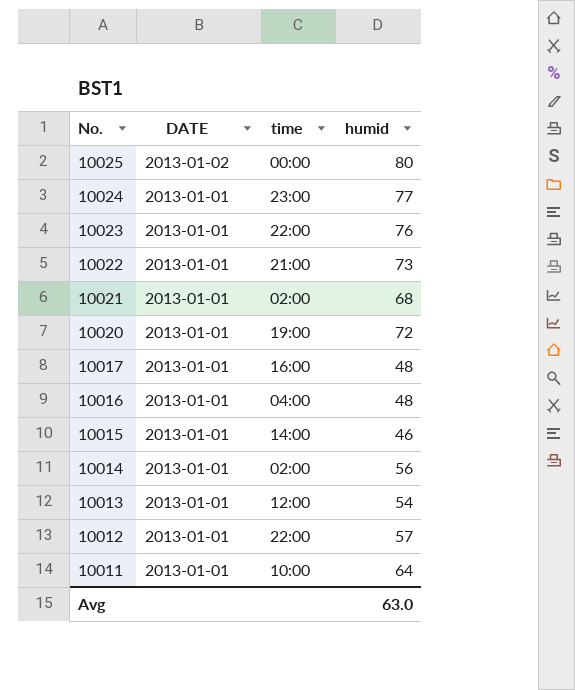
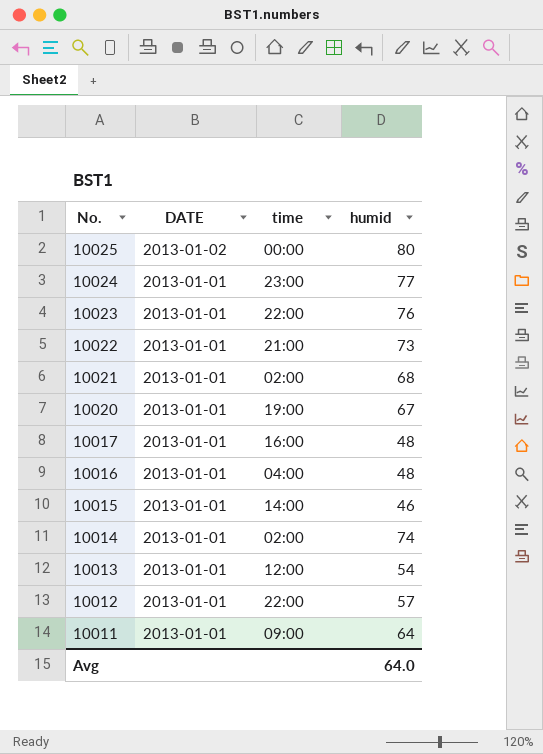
10020 | humid: 72 -> 67
10014 | humid: 56 -> 74
10011 | time: 10:00 -> 09:00
Avg | humid: 63.0 -> 64.0

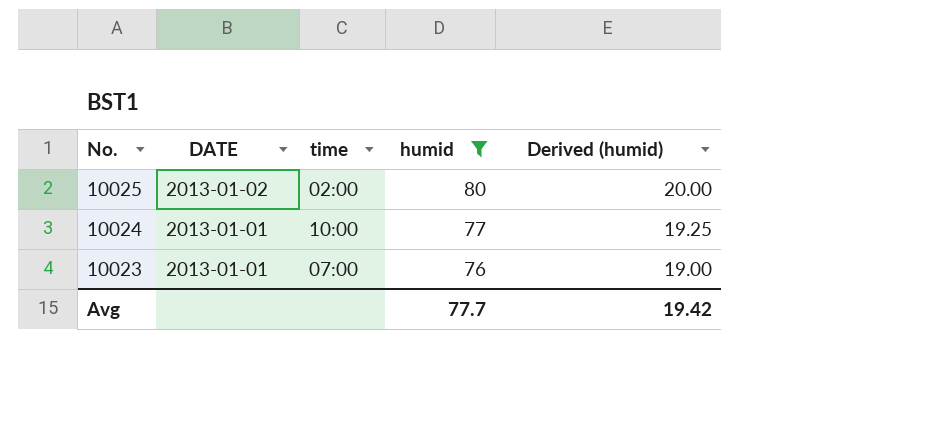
filter: none -> humid >= 76
column Derived (humid) | formula: none -> [humid] * 0.25
10025 | time: 00:00 -> 02:00
10024 | time: 23:00 -> 10:00
10023 | time: 22:00 -> 07:00
Avg | humid: 64.0 -> 77.7

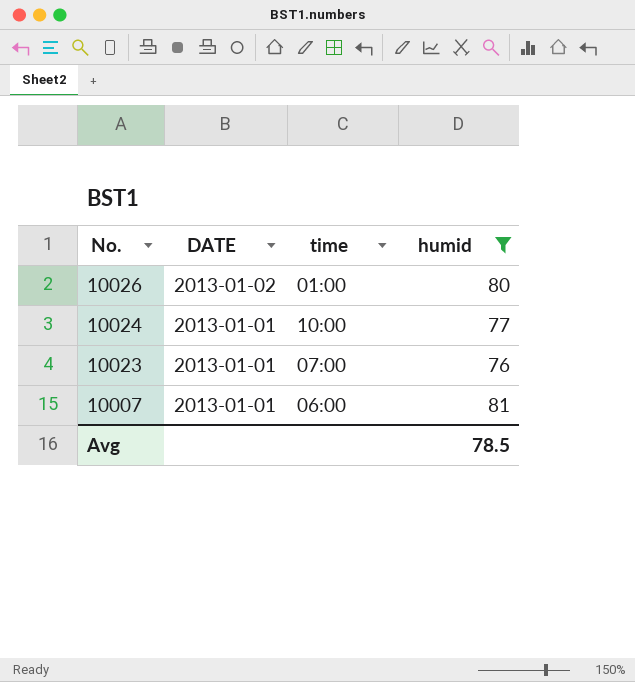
column Derived (humid) | formula: [humid] * 0.25 -> none
row 10025: 2013-01-02 | 02:00 | 80 | 20.00 -> none
row 10026: none -> 2013-01-02 | 01:00 | 80
row 10007: none -> 2013-01-01 | 06:00 | 81
Avg | humid: 77.7 -> 78.5

